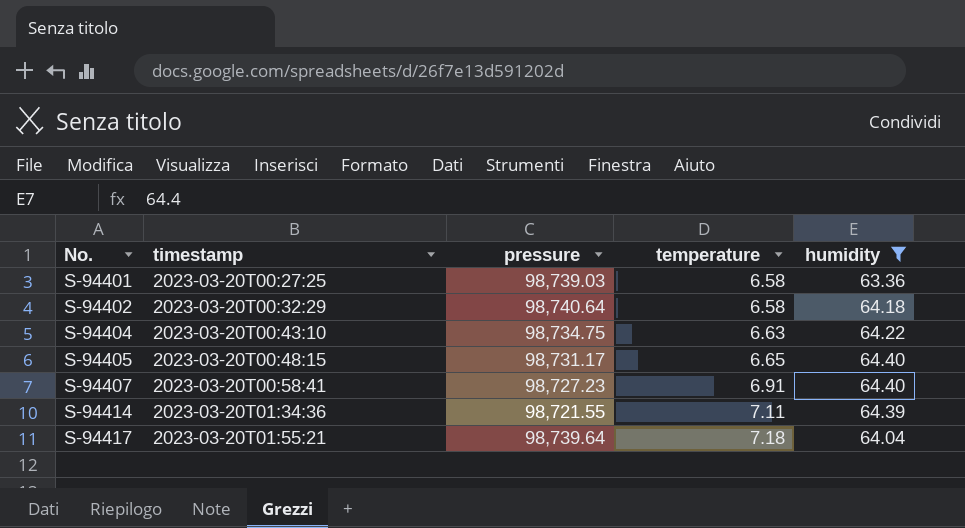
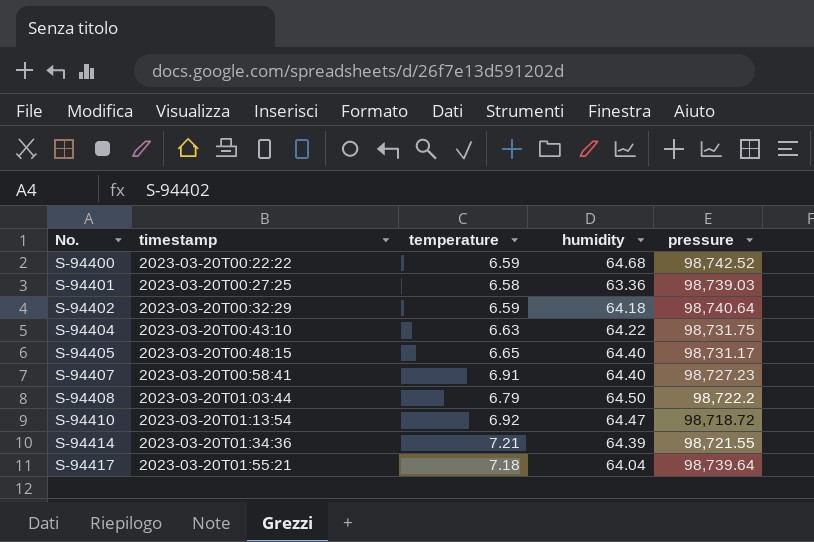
filter: humidity <= 64.40 -> none
column pressure | position: 3 -> 5
S-94402 | temperature: 6.58 -> 6.59
S-94404 | pressure: 98,734.75 -> 98,731.75
S-94414 | temperature: 7.11 -> 7.21

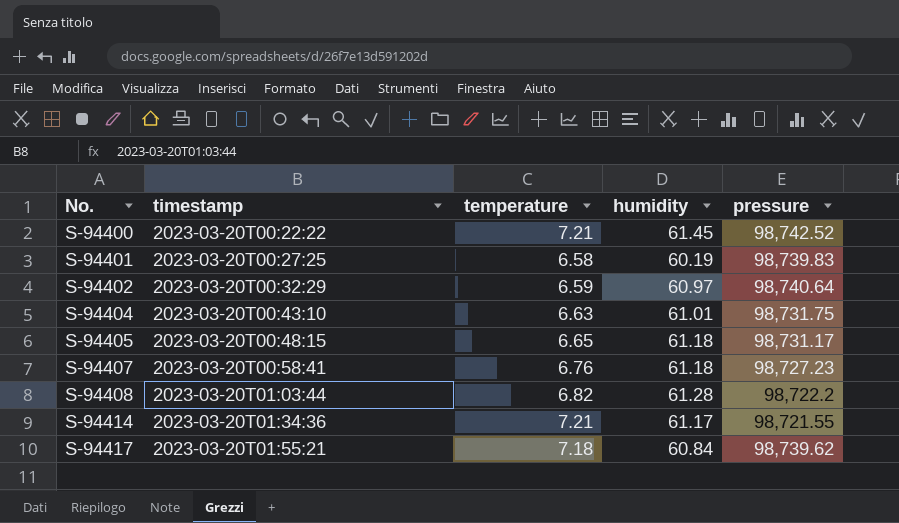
row S-94410: 2023-03-20T01:13:54 | 6.92 | 64.47 | 98,718.72 -> none
S-94400 | temperature: 6.59 -> 7.21
S-94400 | humidity: 64.68 -> 61.45
S-94401 | humidity: 63.36 -> 60.19
S-94401 | pressure: 98,739.03 -> 98,739.83
S-94402 | humidity: 64.18 -> 60.97
S-94404 | humidity: 64.22 -> 61.01
S-94405 | humidity: 64.40 -> 61.18
S-94407 | temperature: 6.91 -> 6.76
S-94407 | humidity: 64.40 -> 61.18
S-94408 | temperature: 6.79 -> 6.82
S-94408 | humidity: 64.50 -> 61.28
S-94414 | humidity: 64.39 -> 61.17
S-94417 | humidity: 64.04 -> 60.84
S-94417 | pressure: 98,739.64 -> 98,739.62

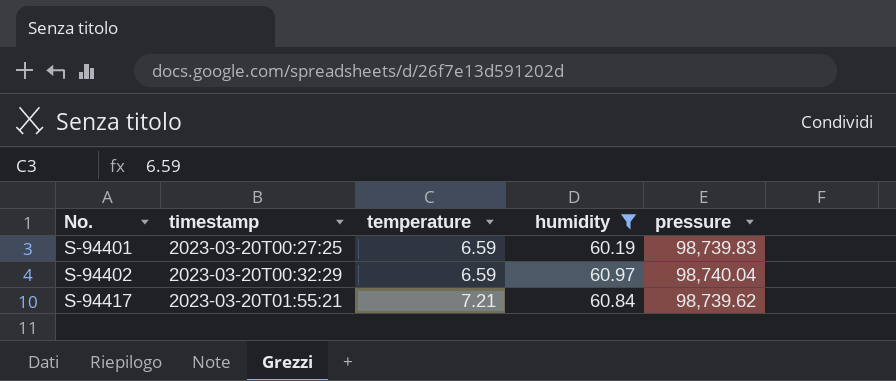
filter: none -> humidity <= 60.97
S-94401 | temperature: 6.58 -> 6.59
S-94402 | pressure: 98,740.64 -> 98,740.04
S-94417 | temperature: 7.18 -> 7.21

